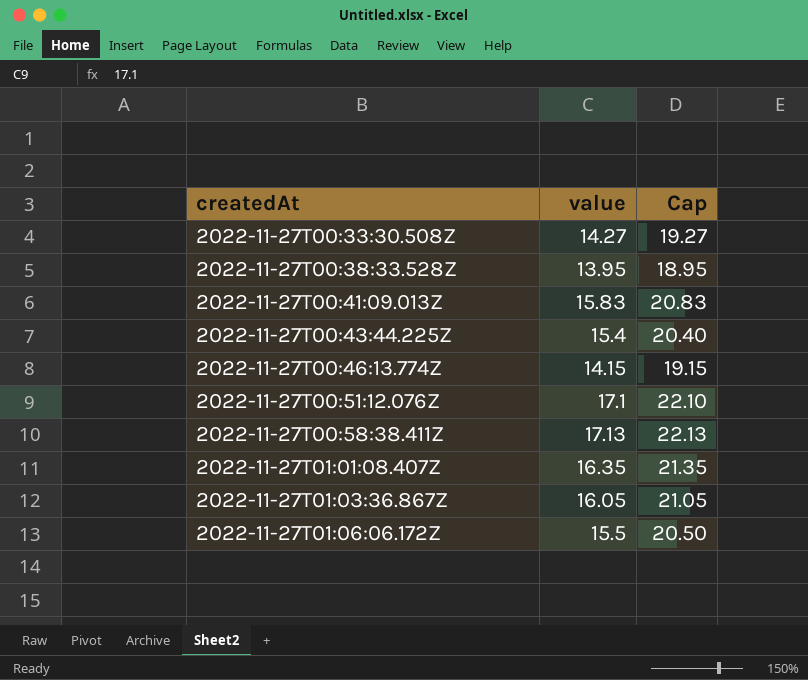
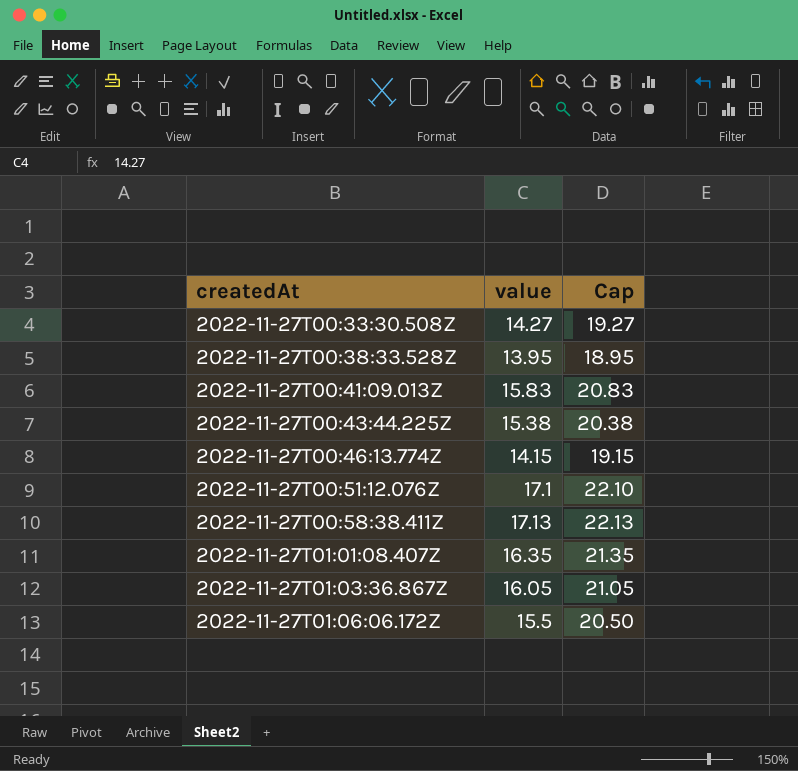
2022-11-27T00:43:44.225Z | value: 15.4 -> 15.38
2022-11-27T00:43:44.225Z | Cap: 20.40 -> 20.38

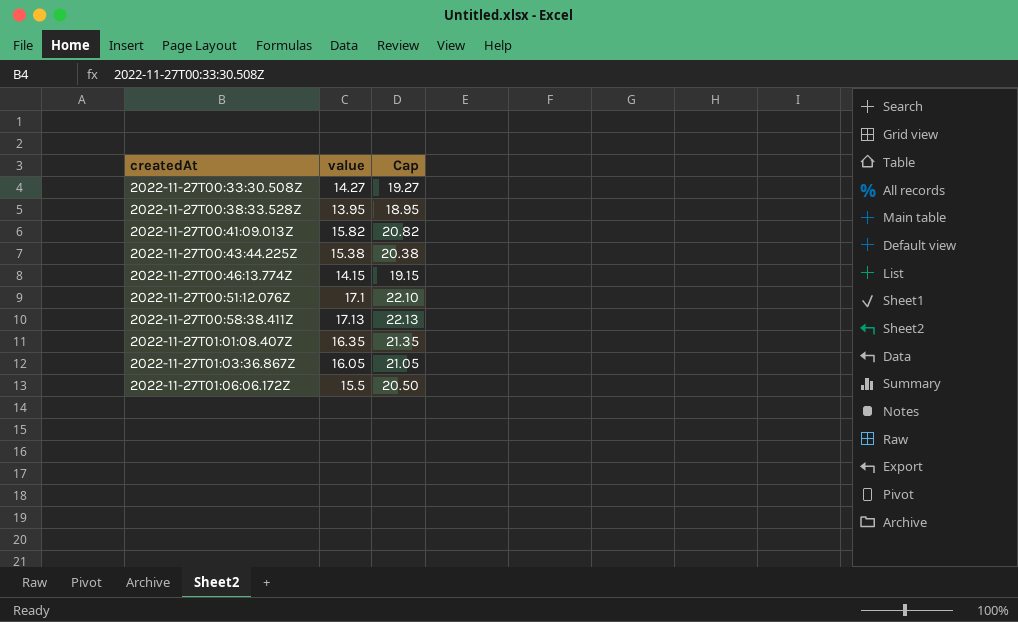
2022-11-27T00:41:09.013Z | value: 15.83 -> 15.82
2022-11-27T00:41:09.013Z | Cap: 20.83 -> 20.82

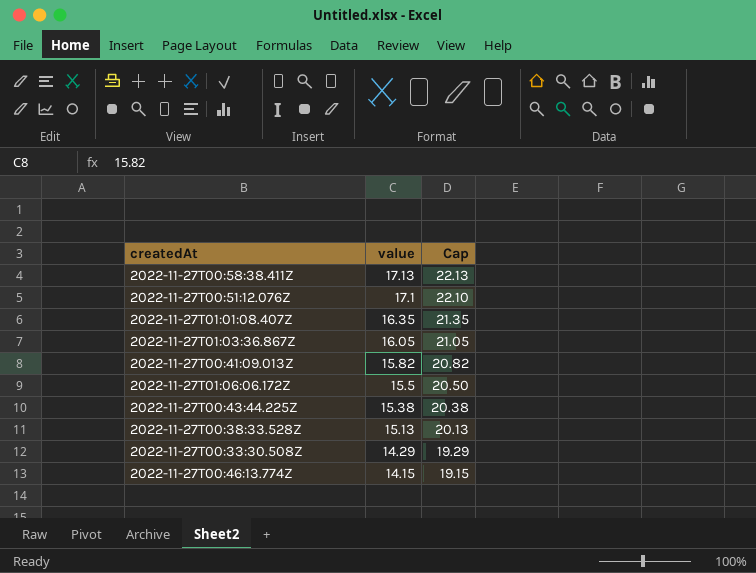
row order: createdAt ascending -> value descending
2022-11-27T00:38:33.528Z | value: 13.95 -> 15.13
2022-11-27T00:38:33.528Z | Cap: 18.95 -> 20.13
2022-11-27T00:33:30.508Z | value: 14.27 -> 14.29
2022-11-27T00:33:30.508Z | Cap: 19.27 -> 19.29

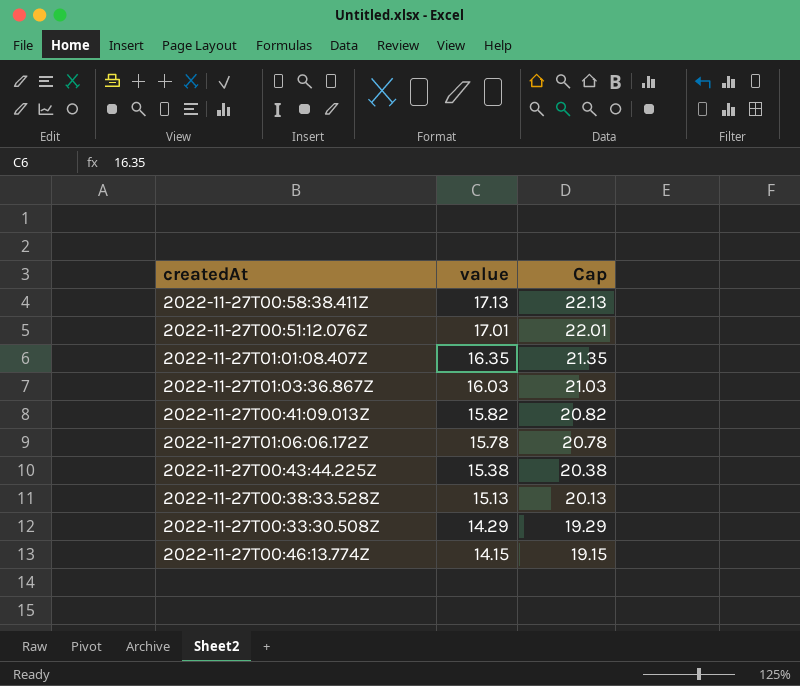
2022-11-27T00:51:12.076Z | value: 17.1 -> 17.01
2022-11-27T00:51:12.076Z | Cap: 22.10 -> 22.01
2022-11-27T01:03:36.867Z | value: 16.05 -> 16.03
2022-11-27T01:03:36.867Z | Cap: 21.05 -> 21.03
2022-11-27T01:06:06.172Z | value: 15.5 -> 15.78
2022-11-27T01:06:06.172Z | Cap: 20.50 -> 20.78

